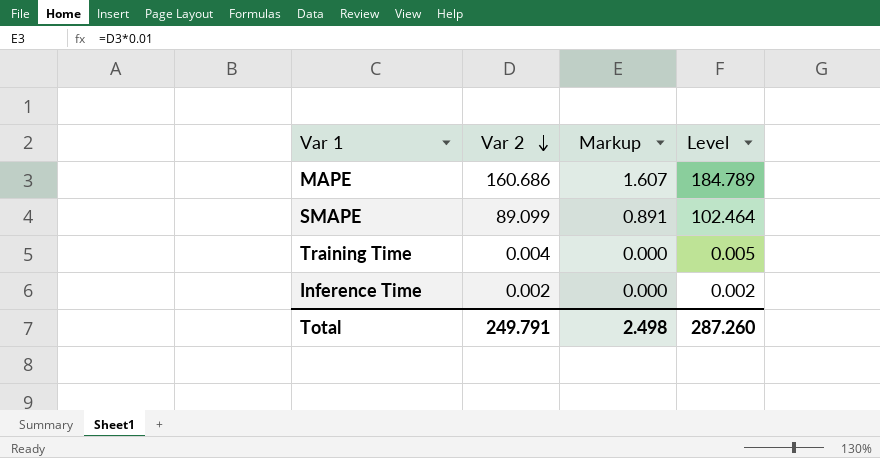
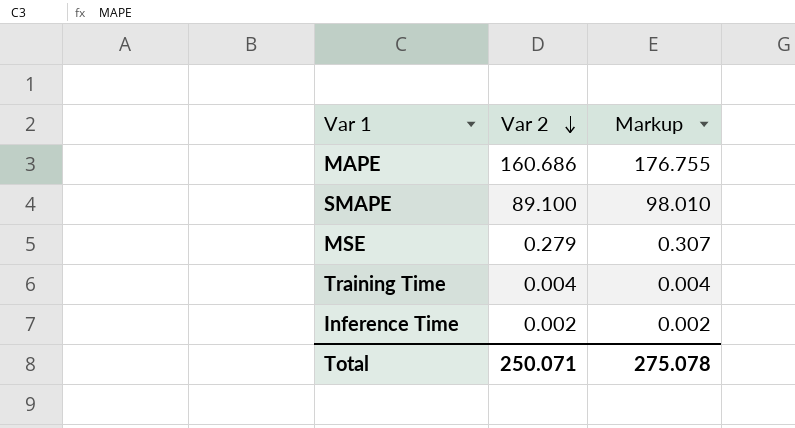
column Level | formula: [Var 2] * 1.15 -> none
column Markup | formula: [Var 2] * 0.01 -> [Var 2] * 1.1
SMAPE | Var 2: 89.099 -> 89.100
row MSE: none -> 0.279 | 0.307
Total | Var 2: 249.791 -> 250.071
Total | Markup: 2.498 -> 275.078

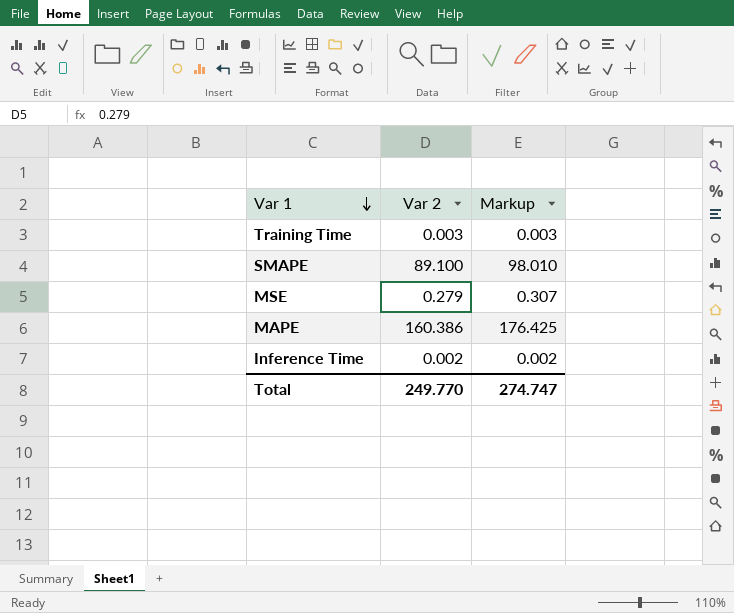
row order: Var 2 descending -> Var 1 descending
Training Time | Var 2: 0.004 -> 0.003
Training Time | Markup: 0.004 -> 0.003
MAPE | Var 2: 160.686 -> 160.386
MAPE | Markup: 176.755 -> 176.425
Total | Var 2: 250.071 -> 249.770
Total | Markup: 275.078 -> 274.747

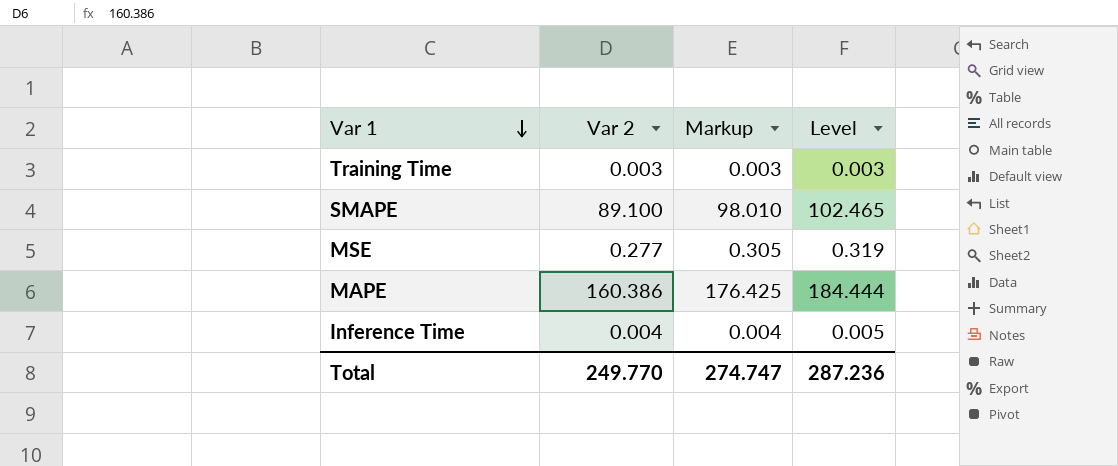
column Level | formula: none -> [Var 2] * 1.15
MSE | Var 2: 0.279 -> 0.277
MSE | Markup: 0.307 -> 0.305
Inference Time | Var 2: 0.002 -> 0.004
Inference Time | Markup: 0.002 -> 0.004

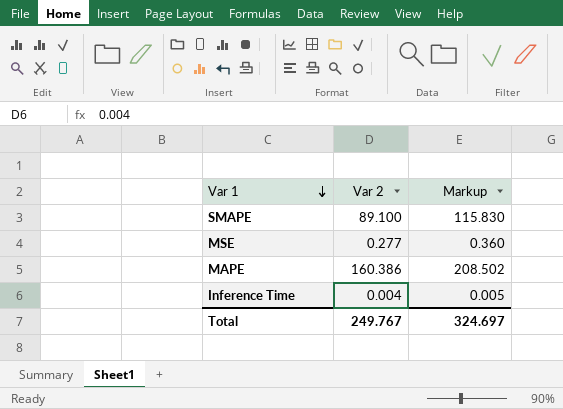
column Level | formula: [Var 2] * 1.15 -> none
column Markup | formula: [Var 2] * 1.1 -> [Var 2] * 1.3
row Training Time: 0.003 | 0.003 | 0.003 -> none
Total | Var 2: 249.770 -> 249.767
Total | Markup: 274.747 -> 324.697

